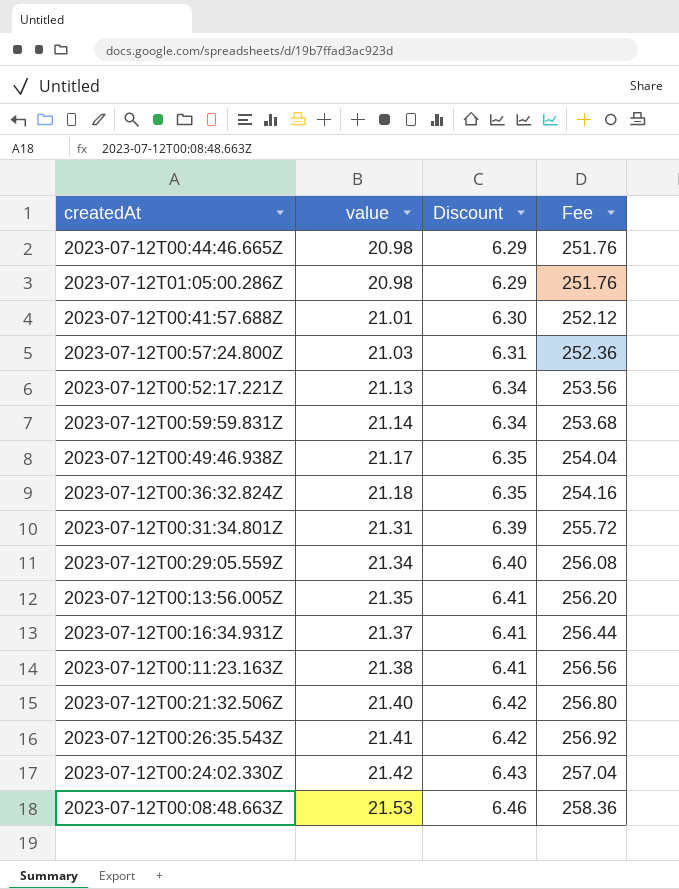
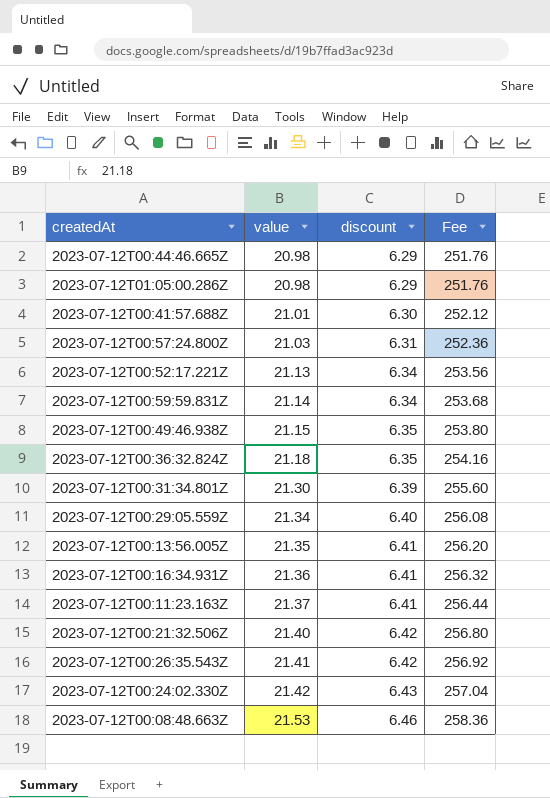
column name: Discount -> discount
2023-07-12T00:49:46.938Z | value: 21.17 -> 21.15
2023-07-12T00:49:46.938Z | Fee: 254.04 -> 253.80
2023-07-12T00:31:34.801Z | value: 21.31 -> 21.30
2023-07-12T00:31:34.801Z | Fee: 255.72 -> 255.60
2023-07-12T00:16:34.931Z | value: 21.37 -> 21.36
2023-07-12T00:16:34.931Z | Fee: 256.44 -> 256.32
2023-07-12T00:11:23.163Z | value: 21.38 -> 21.37
2023-07-12T00:11:23.163Z | Fee: 256.56 -> 256.44

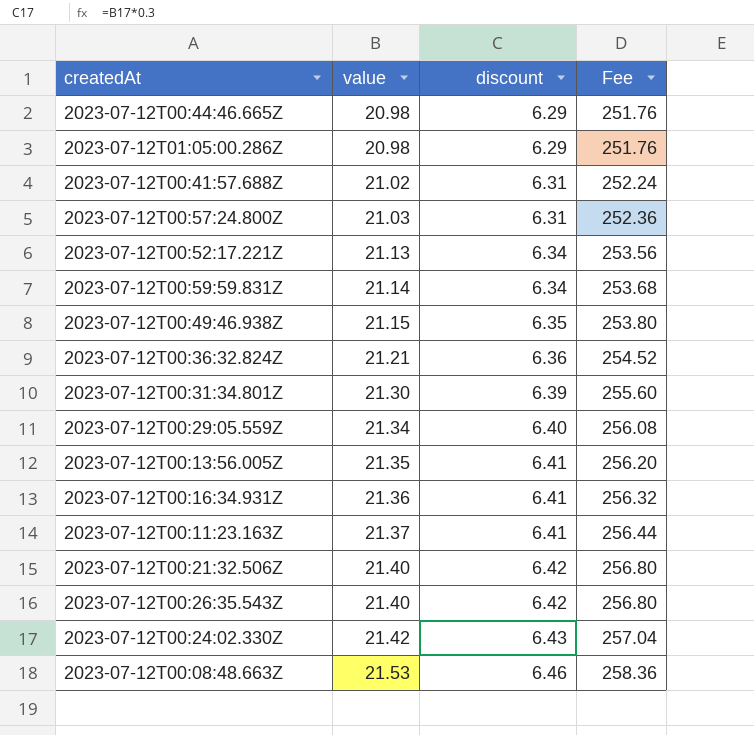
2023-07-12T00:41:57.688Z | value: 21.01 -> 21.02
2023-07-12T00:41:57.688Z | discount: 6.30 -> 6.31
2023-07-12T00:41:57.688Z | Fee: 252.12 -> 252.24
2023-07-12T00:36:32.824Z | value: 21.18 -> 21.21
2023-07-12T00:36:32.824Z | discount: 6.35 -> 6.36
2023-07-12T00:36:32.824Z | Fee: 254.16 -> 254.52
2023-07-12T00:26:35.543Z | value: 21.41 -> 21.40
2023-07-12T00:26:35.543Z | Fee: 256.92 -> 256.80

